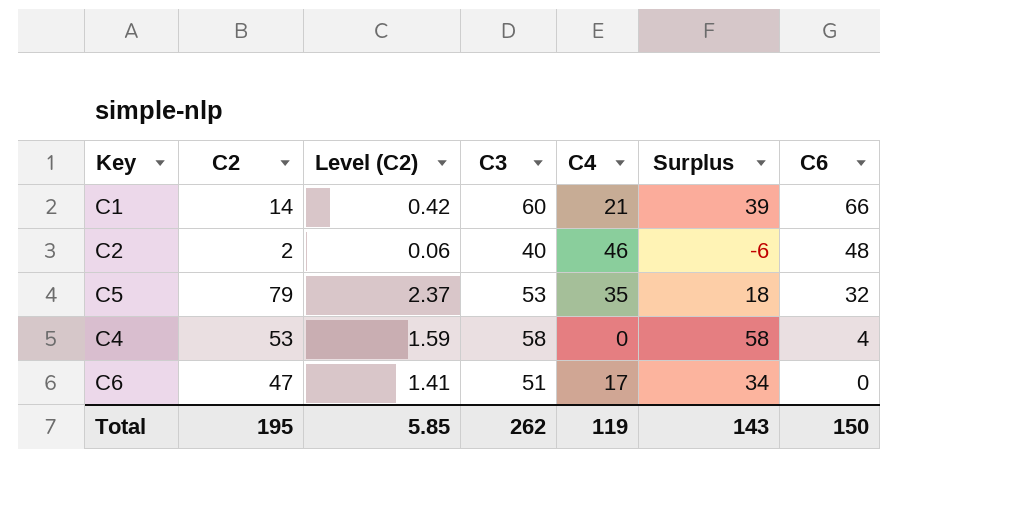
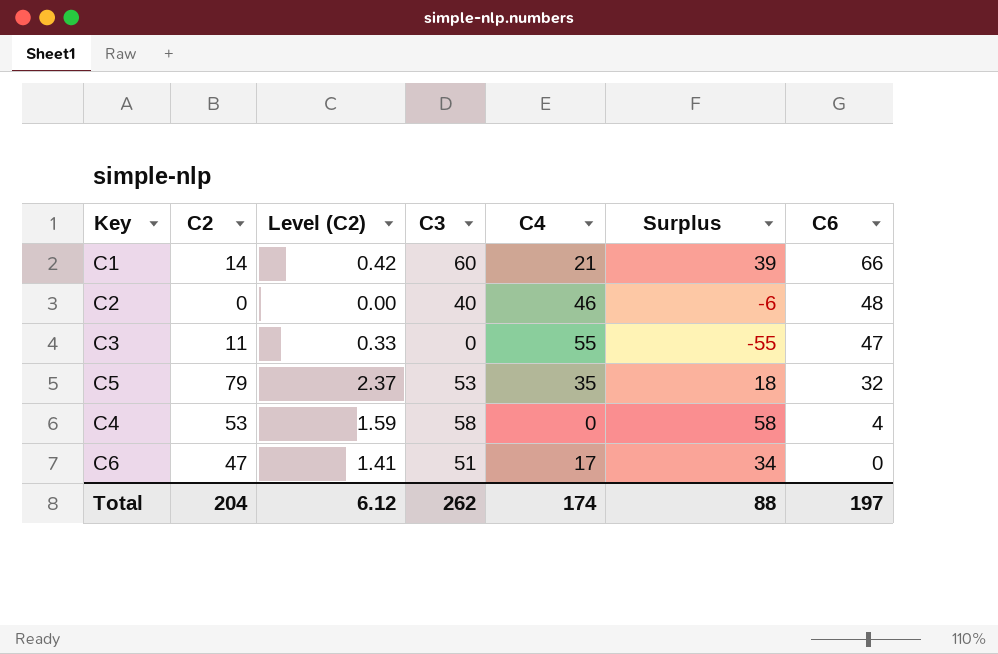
C2 | C2: 2 -> 0
C2 | Level (C2): 0.06 -> 0.00
row C3: none -> 11 | 0.33 | 0 | 55 | -55 | 47
Total | C2: 195 -> 204
Total | Level (C2): 5.85 -> 6.12
Total | C4: 119 -> 174
Total | Surplus: 143 -> 88
Total | C6: 150 -> 197

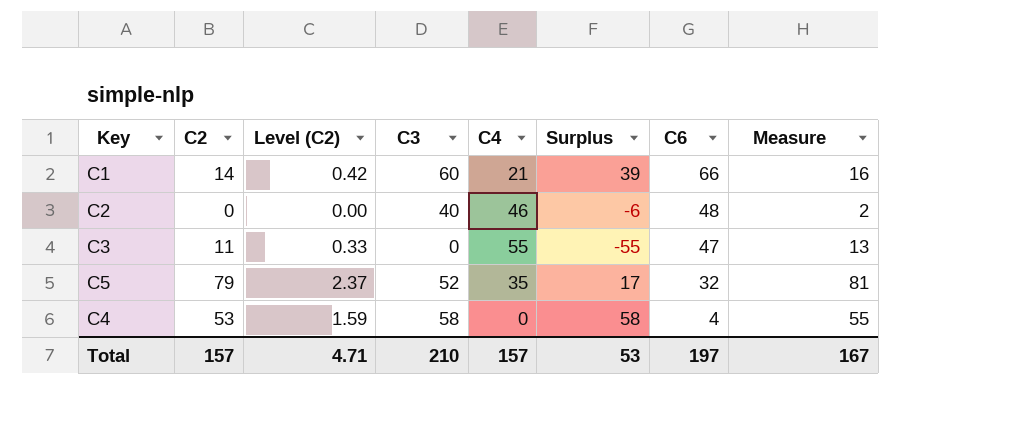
column Measure | formula: none -> [C2] + 2
row C6: 47 | 1.41 | 51 | 17 | 34 | 0 -> none
C5 | C3: 53 -> 52
C5 | Surplus: 18 -> 17
Total | C2: 204 -> 157
Total | Level (C2): 6.12 -> 4.71
Total | C3: 262 -> 210
Total | C4: 174 -> 157
Total | Surplus: 88 -> 53

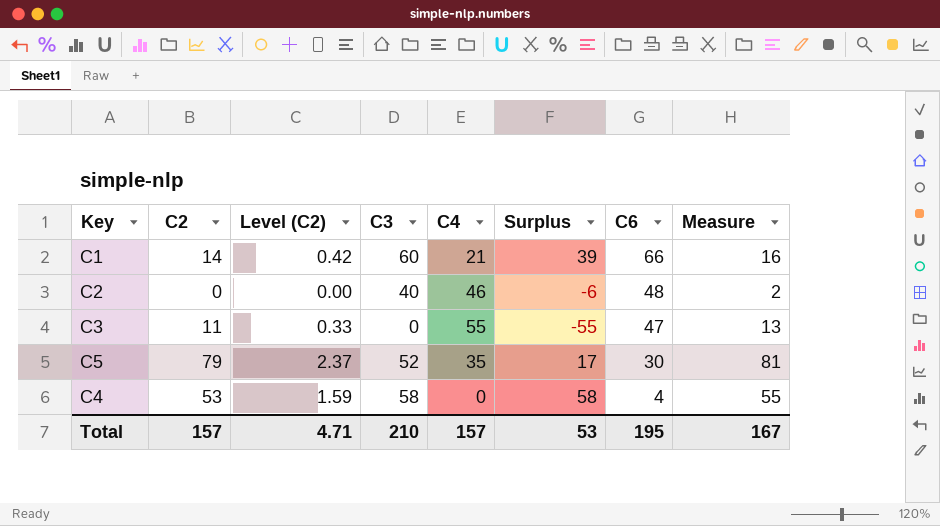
C5 | C6: 32 -> 30
Total | C6: 197 -> 195

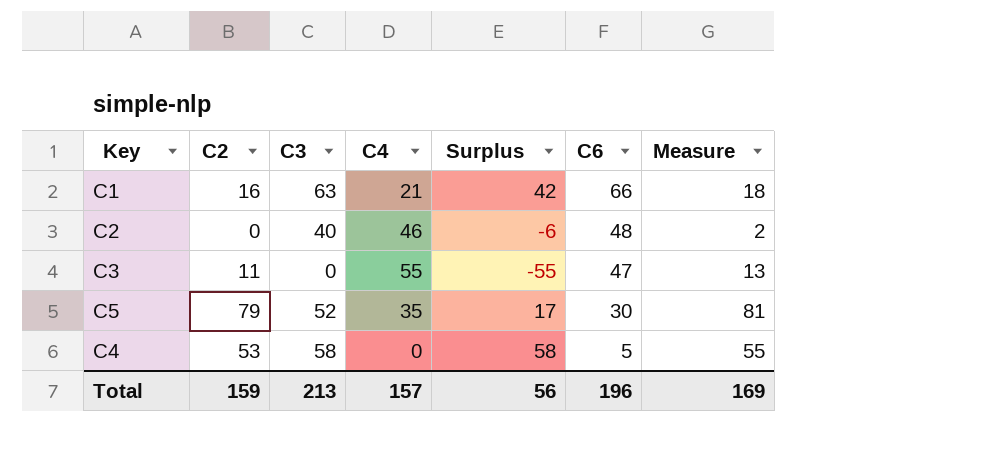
column Level (C2) | formula: [C2] * 0.03 -> none
C1 | C2: 14 -> 16
C1 | C3: 60 -> 63
C1 | Surplus: 39 -> 42
C1 | Measure: 16 -> 18
C4 | C6: 4 -> 5
Total | C2: 157 -> 159
Total | C3: 210 -> 213
Total | Surplus: 53 -> 56
Total | C6: 195 -> 196
Total | Measure: 167 -> 169

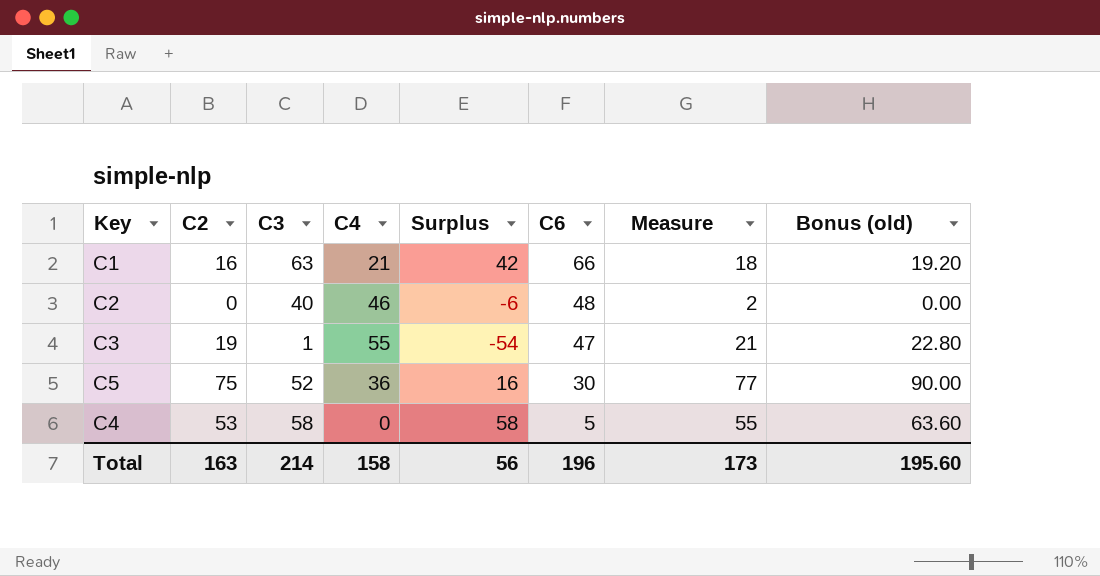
column Bonus (old) | formula: none -> [C2] * 1.2
C3 | C2: 11 -> 19
C3 | C3: 0 -> 1
C3 | Surplus: -55 -> -54
C3 | Measure: 13 -> 21
C5 | C2: 79 -> 75
C5 | C4: 35 -> 36
C5 | Surplus: 17 -> 16
C5 | Measure: 81 -> 77
Total | C2: 159 -> 163
Total | C3: 213 -> 214
Total | C4: 157 -> 158
Total | Measure: 169 -> 173

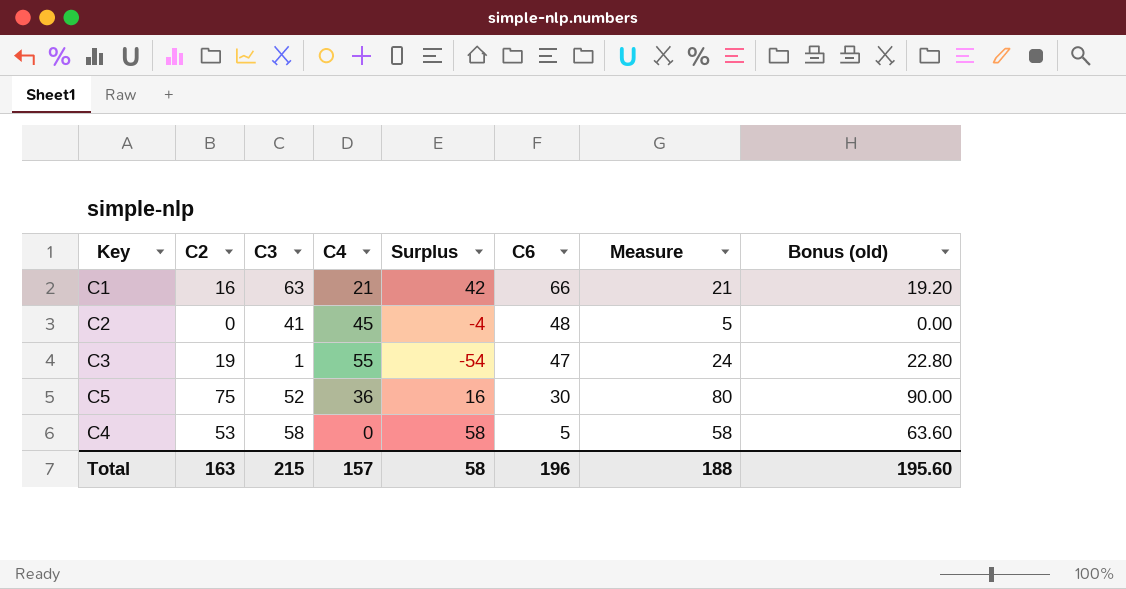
column Measure | formula: [C2] + 2 -> [C2] + 5
C2 | C3: 40 -> 41
C2 | C4: 46 -> 45
C2 | Surplus: -6 -> -4
Total | C3: 214 -> 215
Total | C4: 158 -> 157
Total | Surplus: 56 -> 58
Total | Measure: 173 -> 188

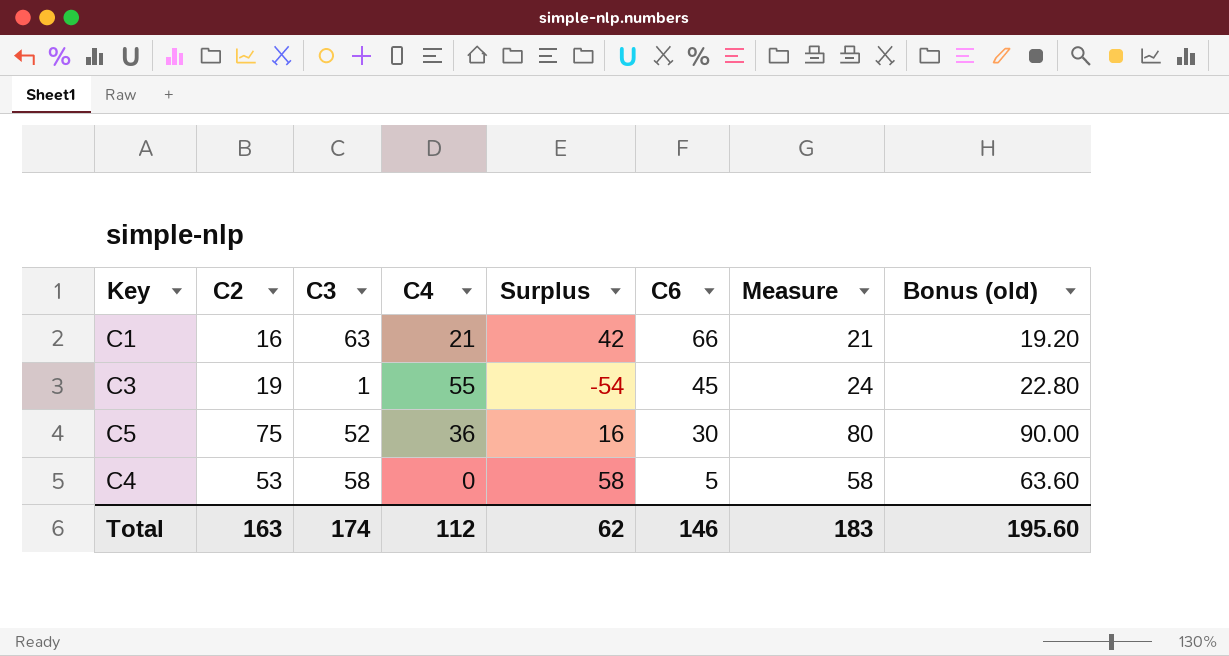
row C2: 0 | 41 | 45 | -4 | 48 | 5 | 0.00 -> none
C3 | C6: 47 -> 45
Total | C3: 215 -> 174
Total | C4: 157 -> 112
Total | Surplus: 58 -> 62
Total | C6: 196 -> 146
Total | Measure: 188 -> 183

